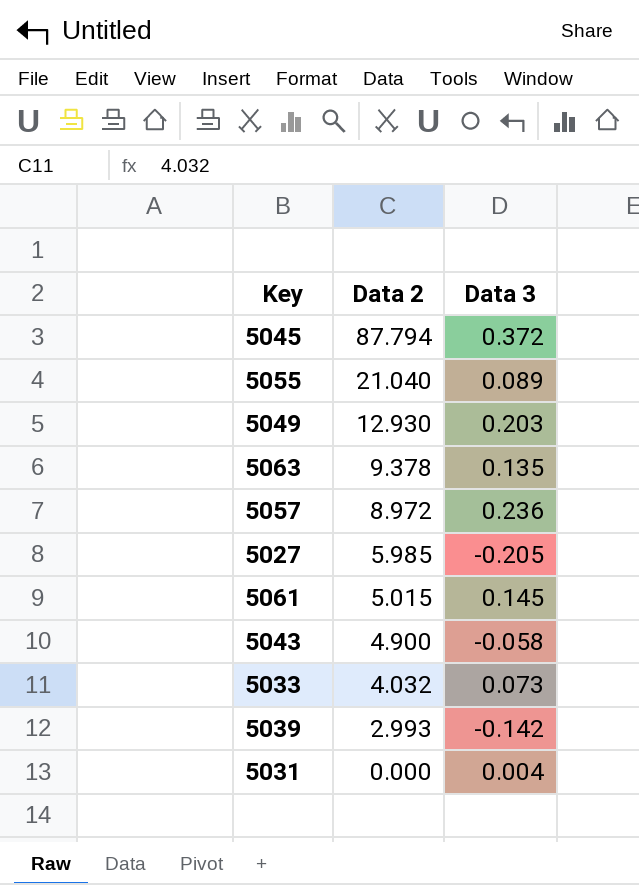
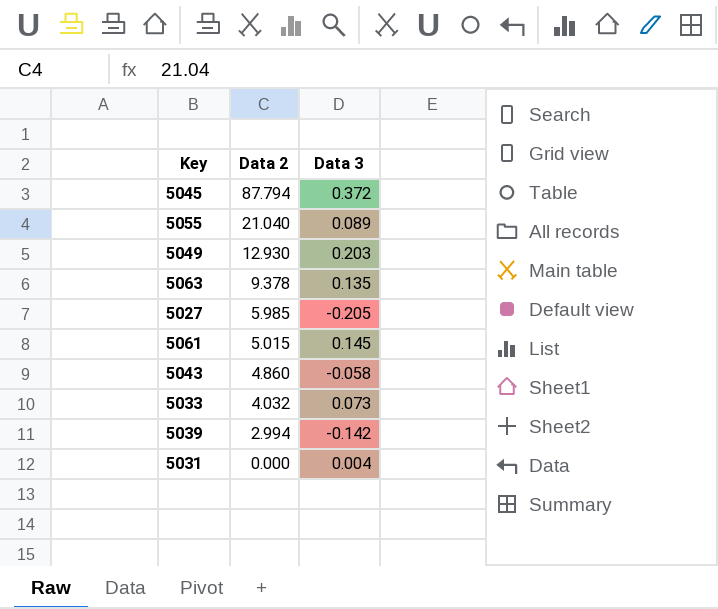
row 5057: 8.972 | 0.236 -> none
5043 | Data 2: 4.900 -> 4.860
5039 | Data 2: 2.993 -> 2.994

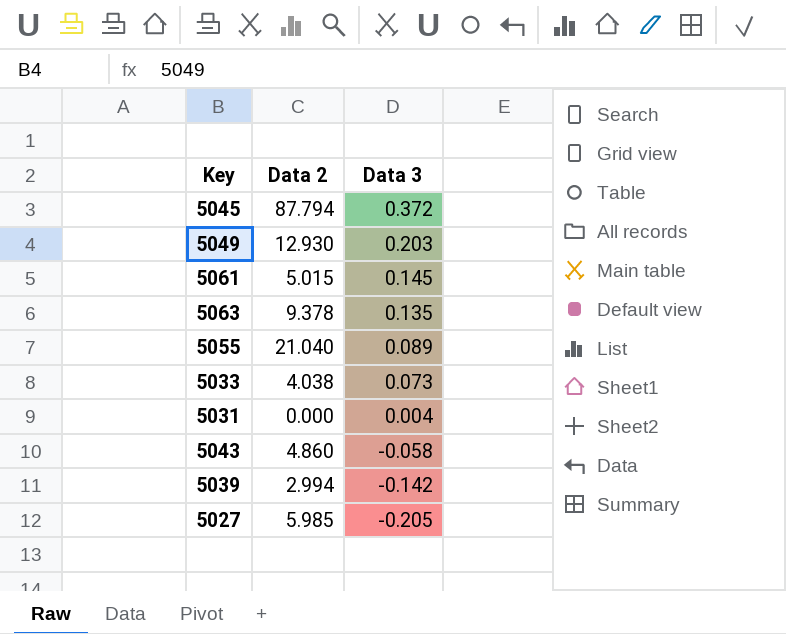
row order: Data 2 descending -> Data 3 descending
5033 | Data 2: 4.032 -> 4.038

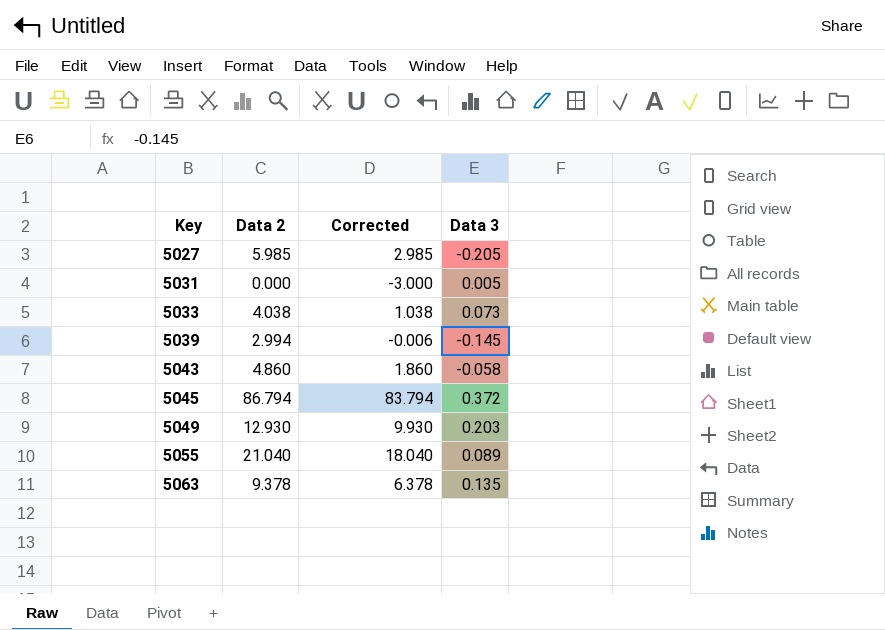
row order: Data 3 descending -> Key ascending
column Corrected | formula: none -> [Data 2] - 3
row 5061: 5.015 | 0.145 -> none
5031 | Data 3: 0.004 -> 0.005
5039 | Data 3: -0.142 -> -0.145
5045 | Data 2: 87.794 -> 86.794

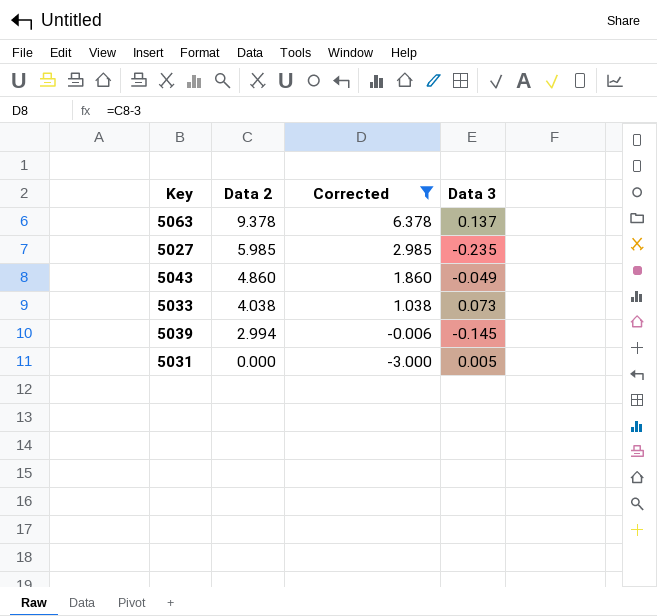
filter: none -> Corrected <= 6.378
row order: Key ascending -> Data 2 descending
5063 | Data 3: 0.135 -> 0.137
5027 | Data 3: -0.205 -> -0.235
5043 | Data 3: -0.058 -> -0.049

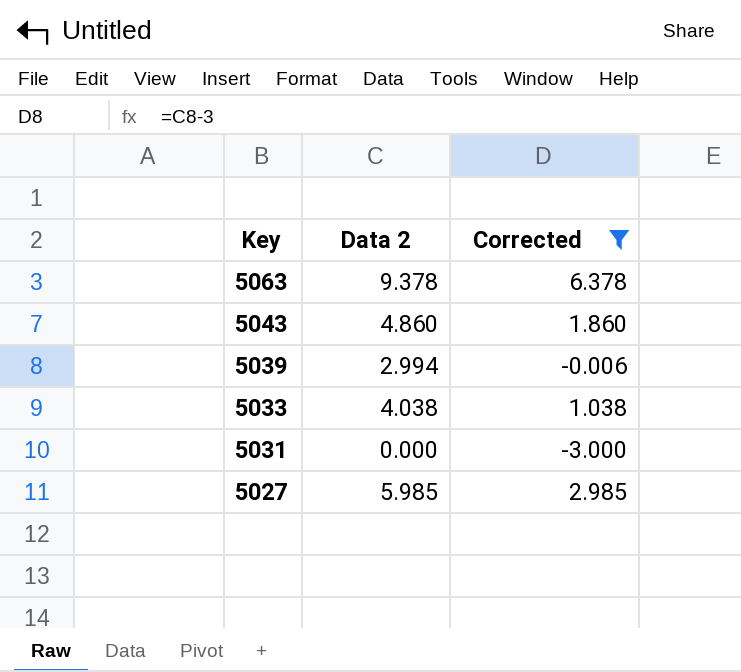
row order: Data 2 descending -> Key descending
column Data 3 | position: 4 -> none

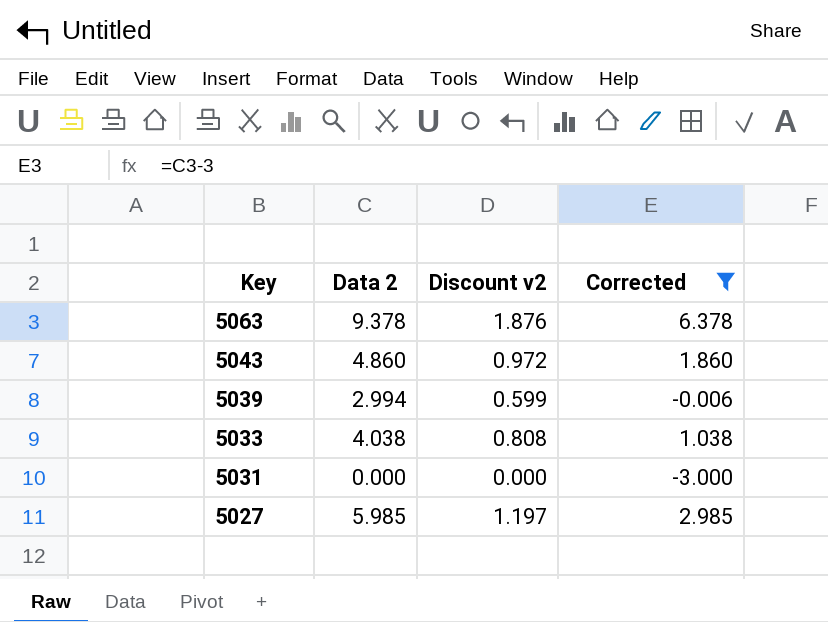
column Discount v2 | formula: none -> [Data 2] * 0.2

